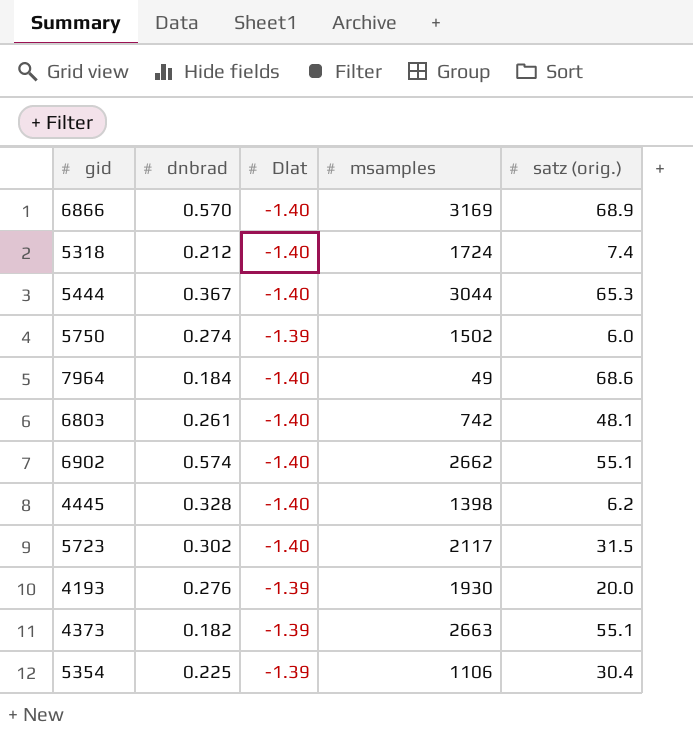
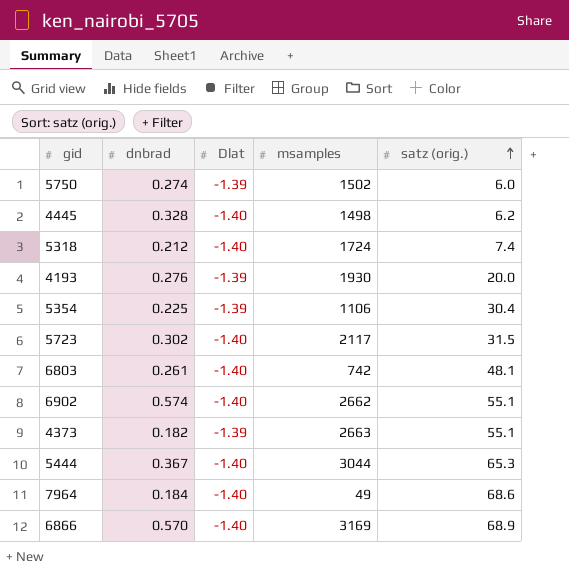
row order: none -> satz (orig.) ascending
4445 | msamples: 1398 -> 1498

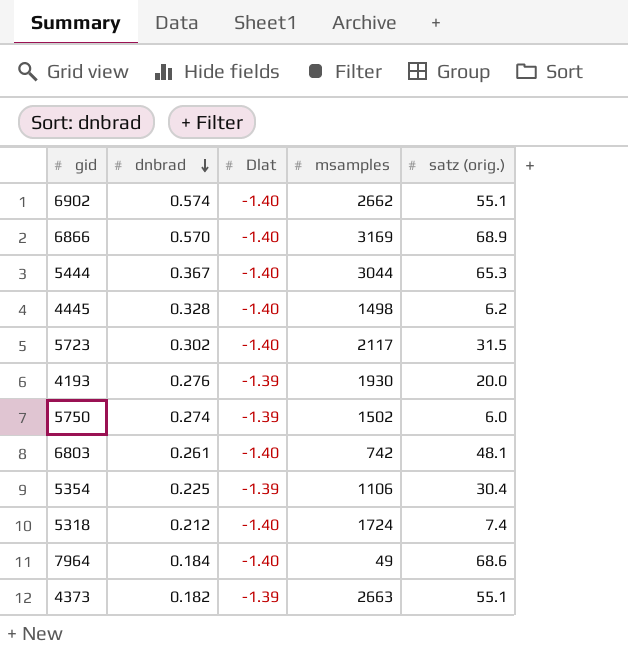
row order: satz (orig.) ascending -> dnbrad descending

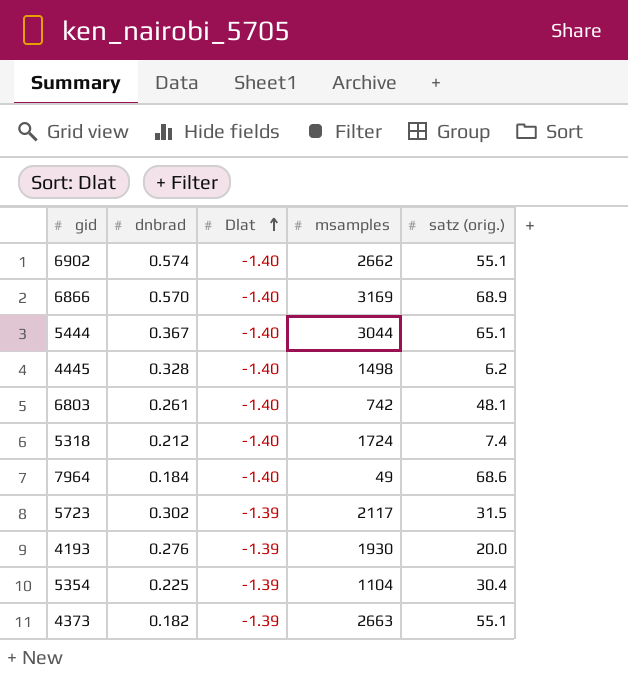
row order: dnbrad descending -> Dlat ascending
row 5750: 0.274 | -1.39 | 1502 | 6.0 -> none
5444 | satz (orig.): 65.3 -> 65.1
5723 | Dlat: -1.40 -> -1.39
5354 | msamples: 1106 -> 1104

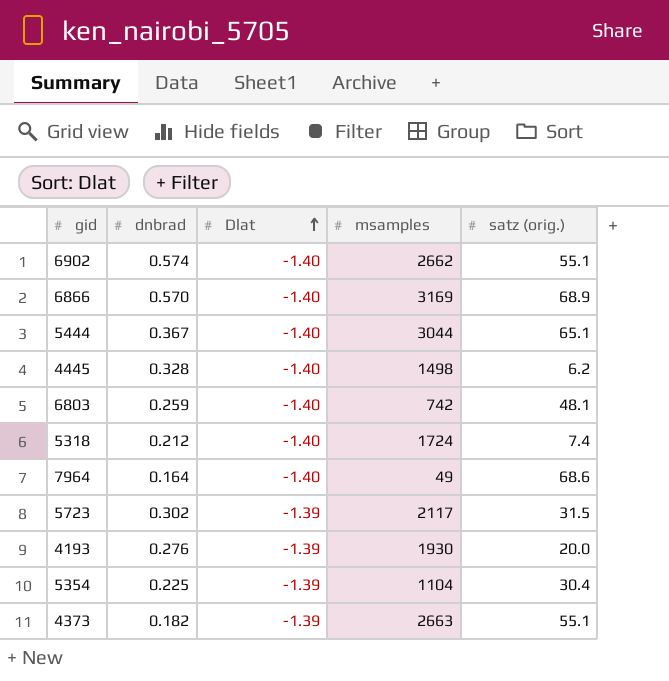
6803 | dnbrad: 0.261 -> 0.259
7964 | dnbrad: 0.184 -> 0.164

